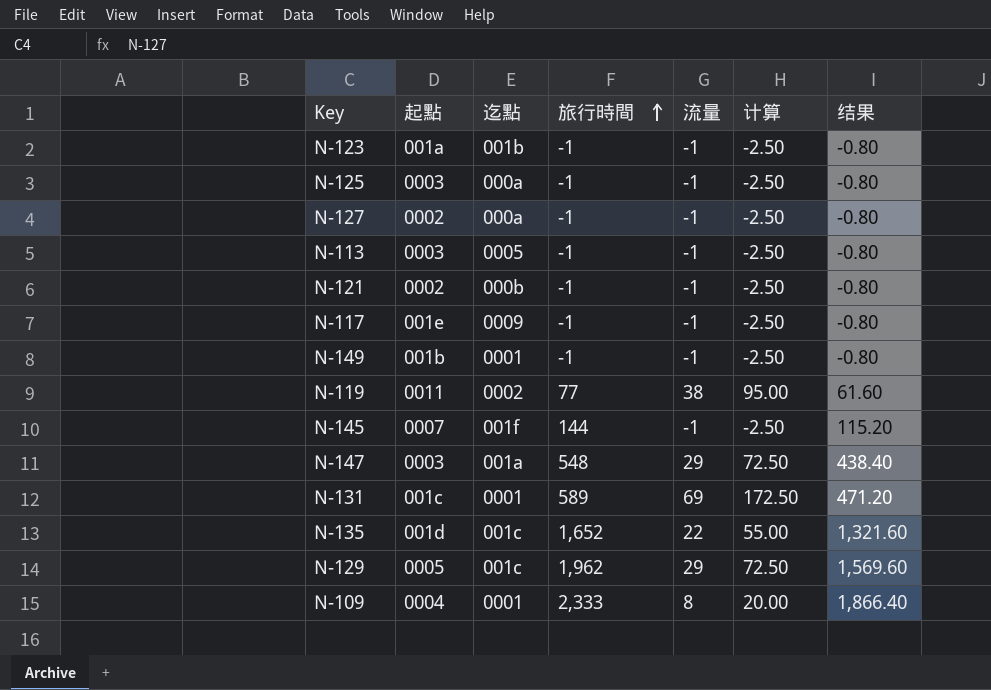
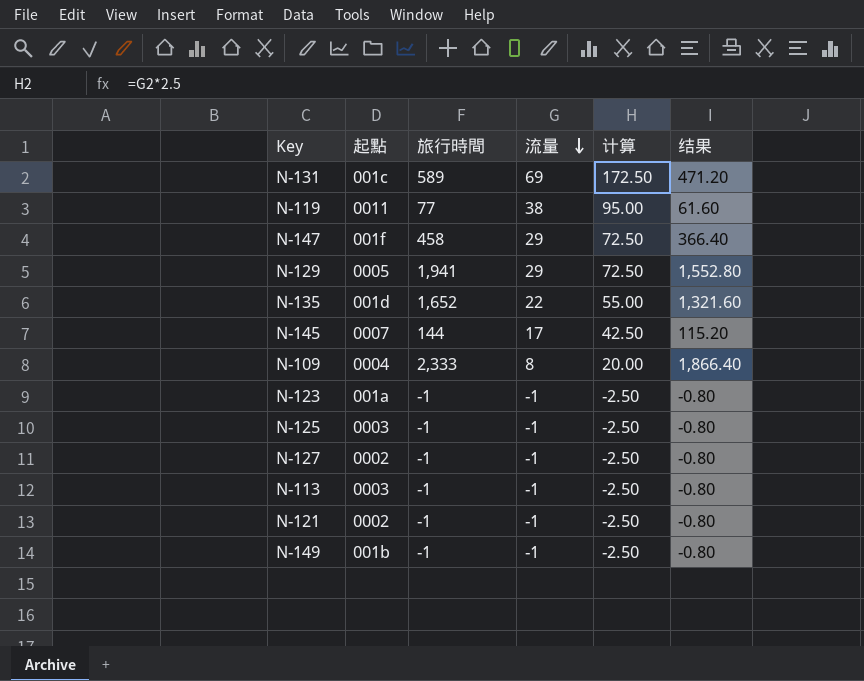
row order: 旅行時間 ascending -> 流量 descending
column 迄點 | position: 3 -> none
row N-117: 001e | 0009 | -1 | -1 | -2.50 | -0.80 -> none
N-147 | 起點: 0003 -> 001f
N-147 | 旅行時間: 548 -> 458
N-147 | 结果: 438.40 -> 366.40
N-129 | 旅行時間: 1,962 -> 1,941
N-129 | 结果: 1,569.60 -> 1,552.80
N-145 | 流量: -1 -> 17
N-145 | 计算: -2.50 -> 42.50

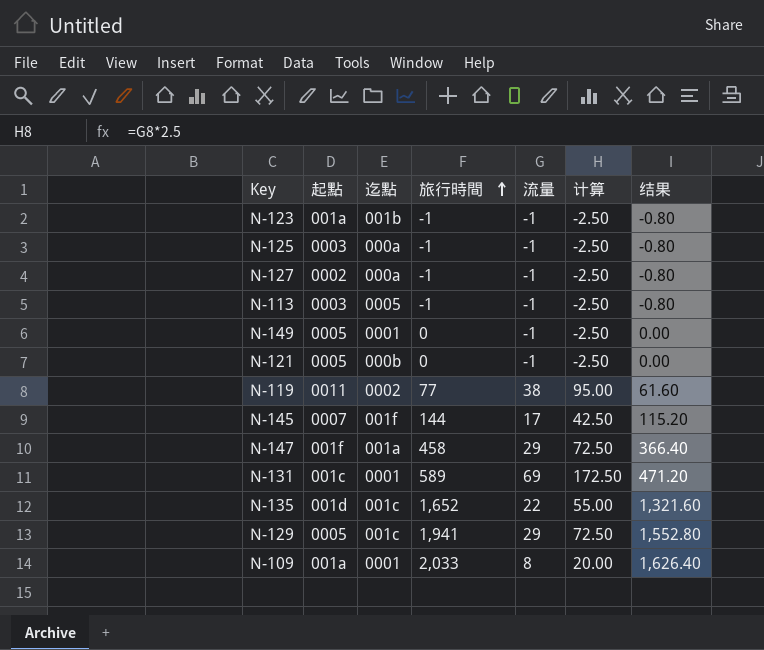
row order: 流量 descending -> 旅行時間 ascending
column 迄點 | position: none -> 3
N-149 | 起點: 001b -> 0005
N-149 | 旅行時間: -1 -> 0
N-149 | 结果: -0.80 -> 0.00
N-121 | 起點: 0002 -> 0005
N-121 | 旅行時間: -1 -> 0
N-121 | 结果: -0.80 -> 0.00
N-109 | 起點: 0004 -> 001a
N-109 | 旅行時間: 2,333 -> 2,033
N-109 | 结果: 1,866.40 -> 1,626.40

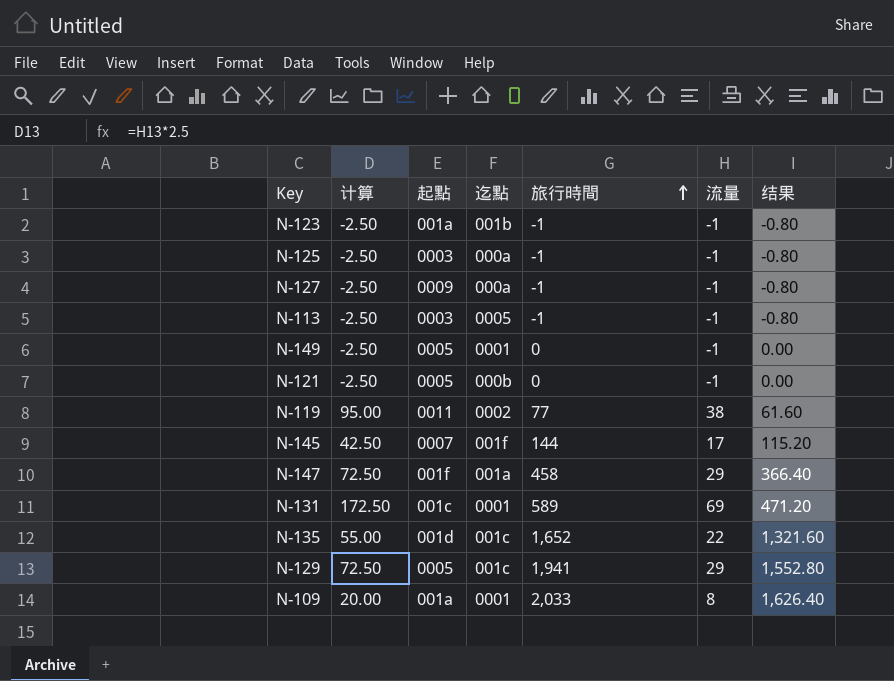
column 计算 | position: 6 -> 2
N-127 | 起點: 0002 -> 0009

